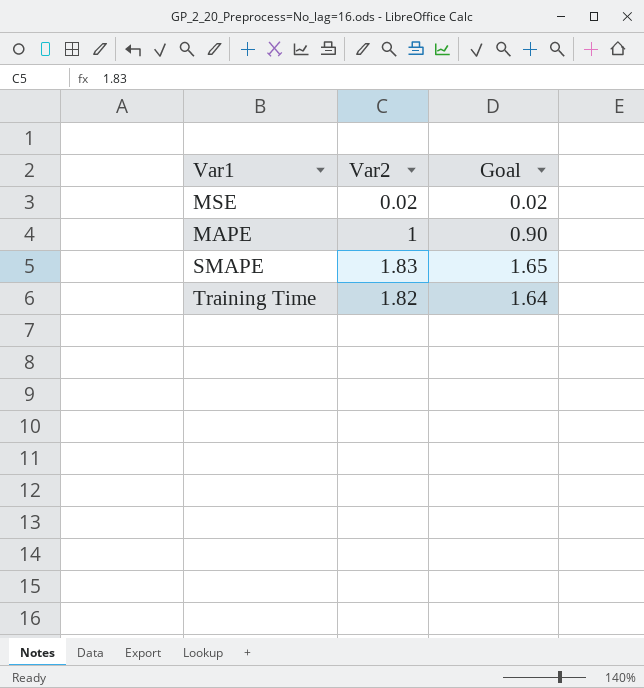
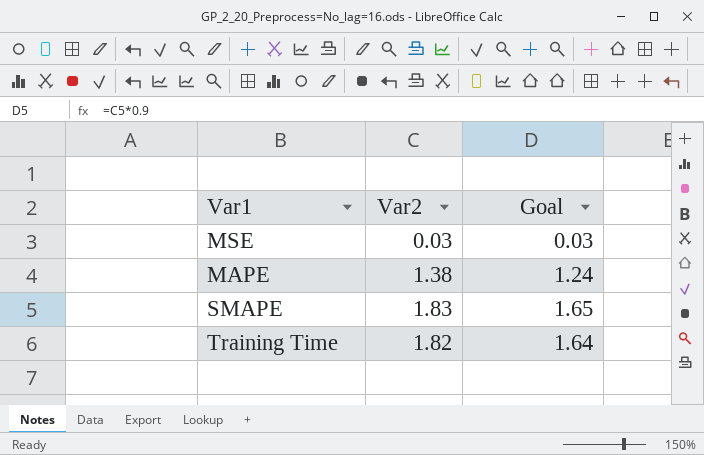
MSE | Var2: 0.02 -> 0.03
MSE | Goal: 0.02 -> 0.03
MAPE | Var2: 1 -> 1.38
MAPE | Goal: 0.90 -> 1.24

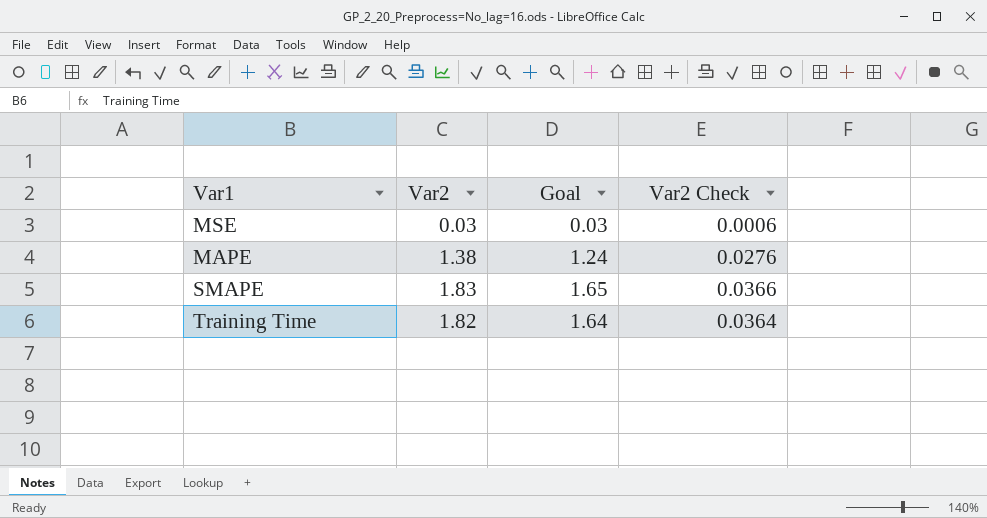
column Var2 Check | formula: none -> [Var2] * 0.02

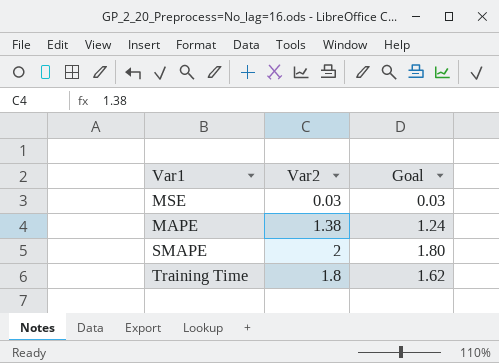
column Var2 Check | formula: [Var2] * 0.02 -> none
SMAPE | Var2: 1.83 -> 2
SMAPE | Goal: 1.65 -> 1.80
Training Time | Var2: 1.82 -> 1.8
Training Time | Goal: 1.64 -> 1.62

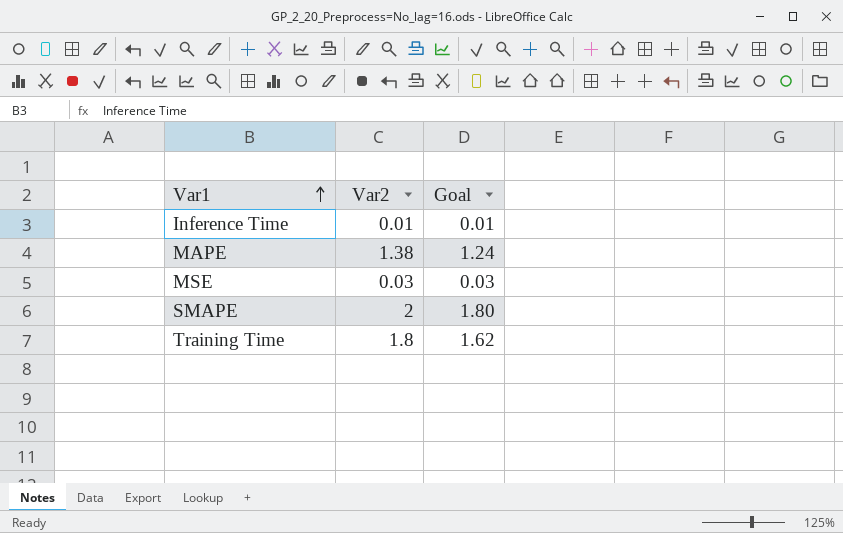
row order: none -> Var1 ascending
row Inference Time: none -> 0.01 | 0.01

